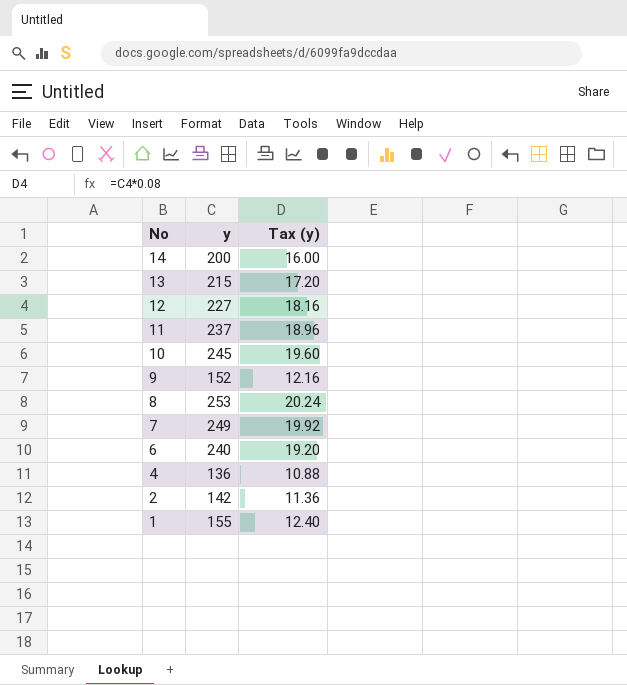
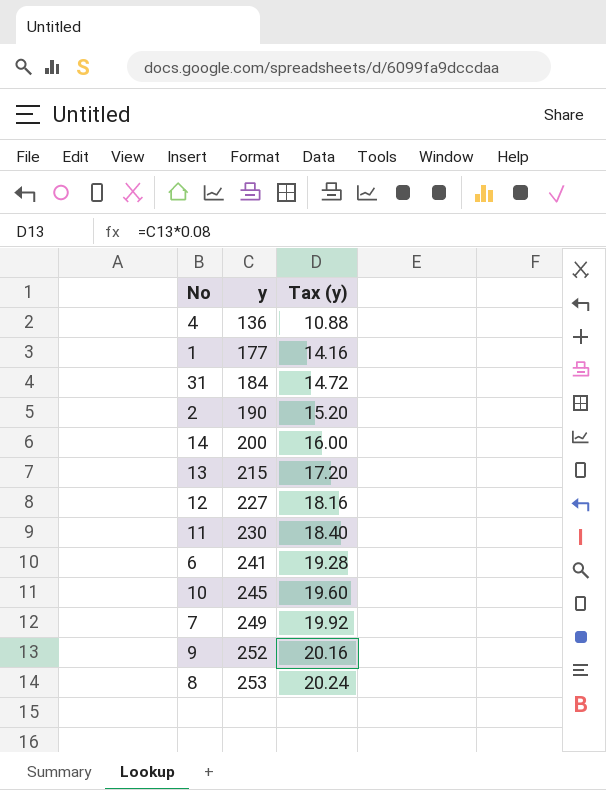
row order: No descending -> y ascending
1 | y: 155 -> 177
1 | Tax (y): 12.40 -> 14.16
row 31: none -> 184 | 14.72
2 | y: 142 -> 190
2 | Tax (y): 11.36 -> 15.20
11 | y: 237 -> 230
11 | Tax (y): 18.96 -> 18.40
6 | y: 240 -> 241
6 | Tax (y): 19.20 -> 19.28
9 | y: 152 -> 252
9 | Tax (y): 12.16 -> 20.16

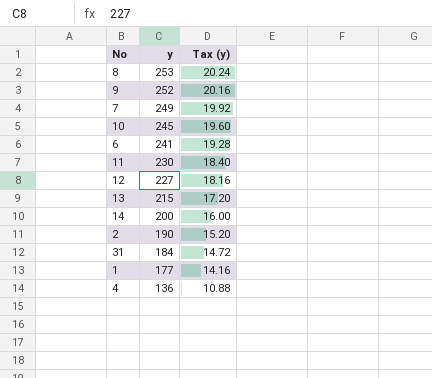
row order: y ascending -> y descending

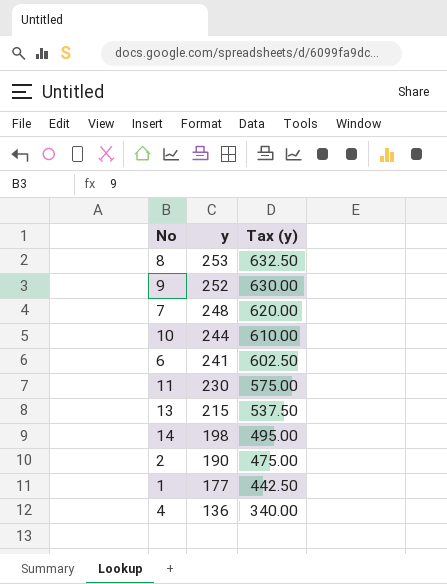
column Tax (y) | formula: [y] * 0.08 -> [y] * 2.5
row 12: 227 | 18.16 -> none
row 31: 184 | 14.72 -> none
7 | y: 249 -> 248
10 | y: 245 -> 244
14 | y: 200 -> 198

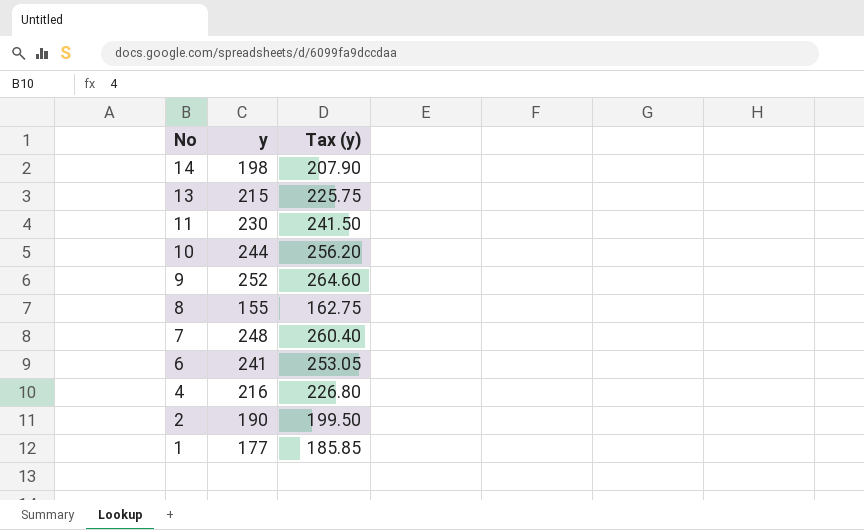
row order: y descending -> No descending
column Tax (y) | formula: [y] * 2.5 -> [y] * 1.05
8 | y: 253 -> 155
4 | y: 136 -> 216

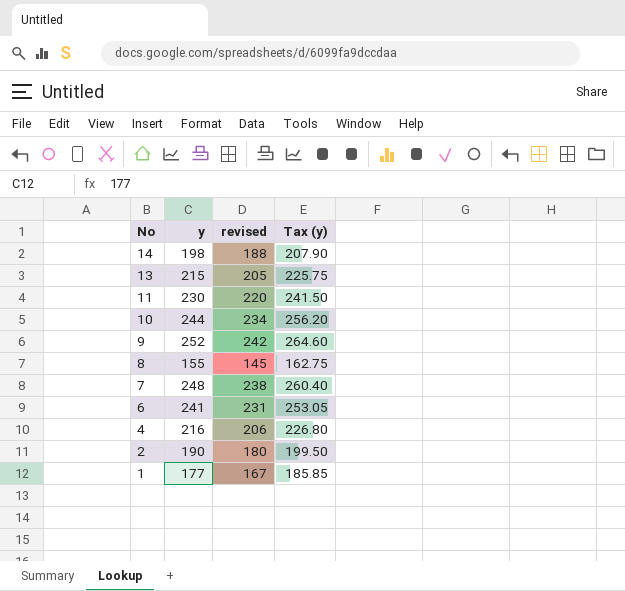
column revised | formula: none -> [y] - 10

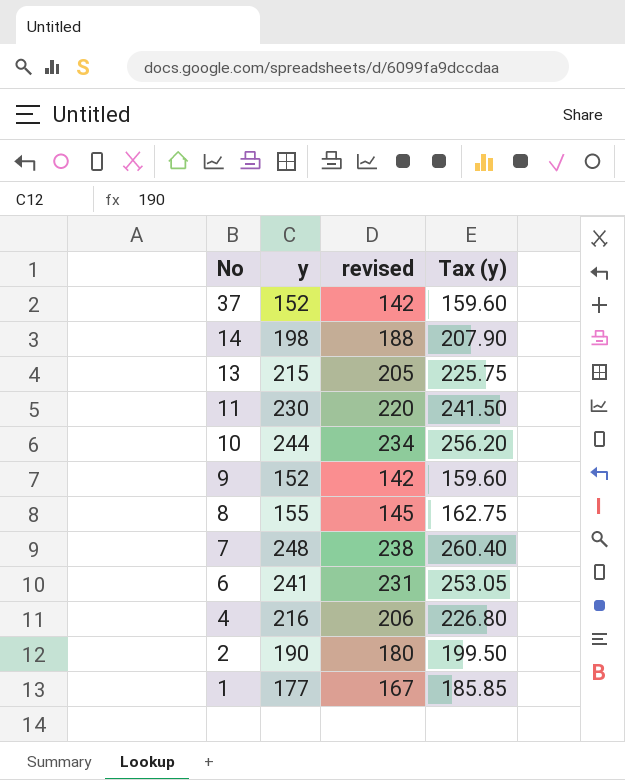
row 37: none -> 152 | 142 | 159.60
9 | y: 252 -> 152
9 | revised: 242 -> 142
9 | Tax (y): 264.60 -> 159.60

